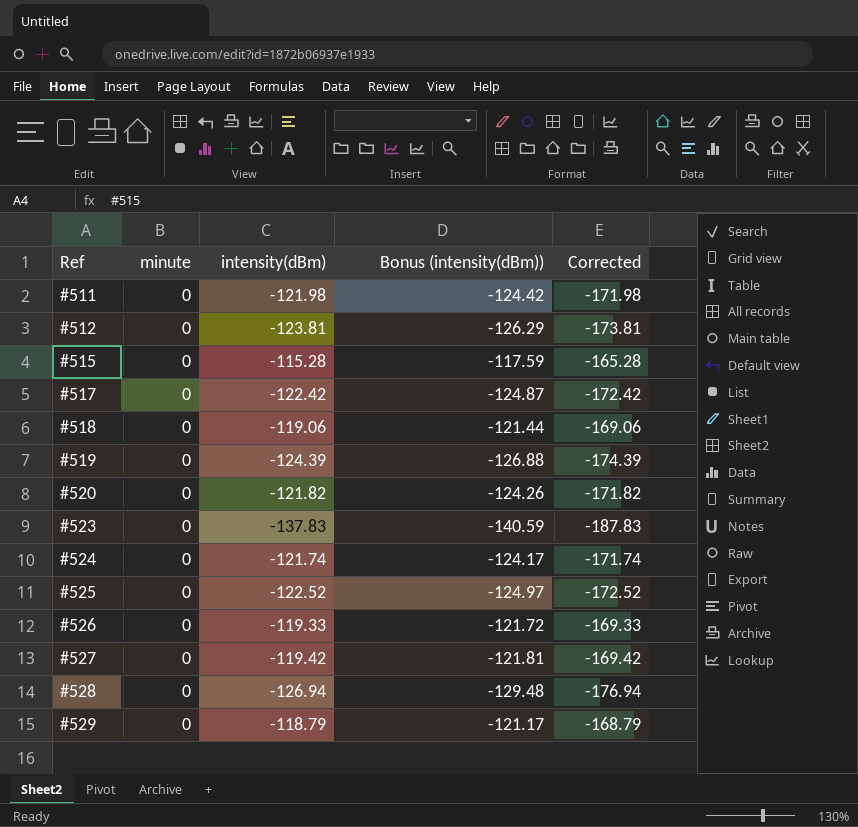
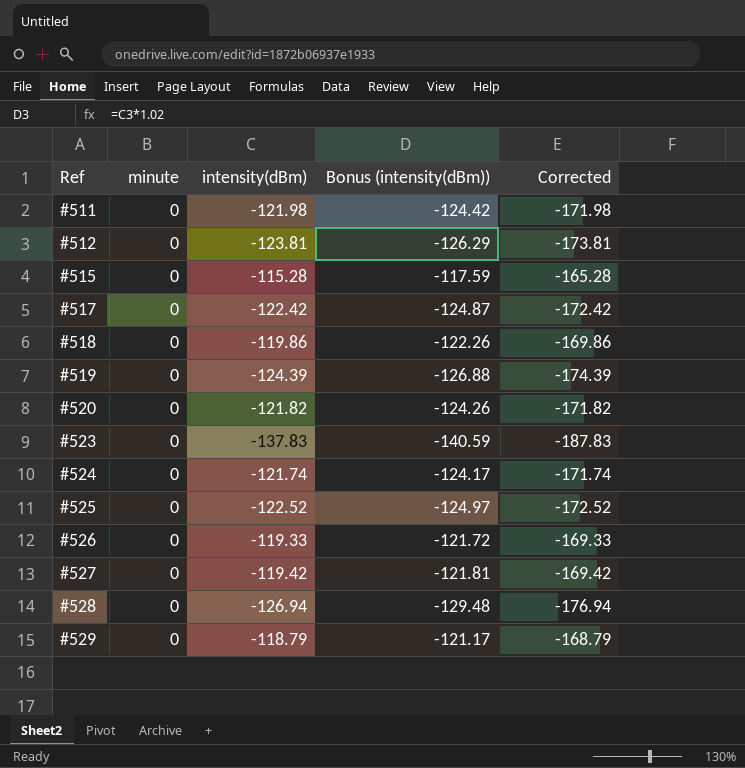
#518 | intensity(dBm): -119.06 -> -119.86
#518 | Bonus (intensity(dBm)): -121.44 -> -122.26
#518 | Corrected: -169.06 -> -169.86

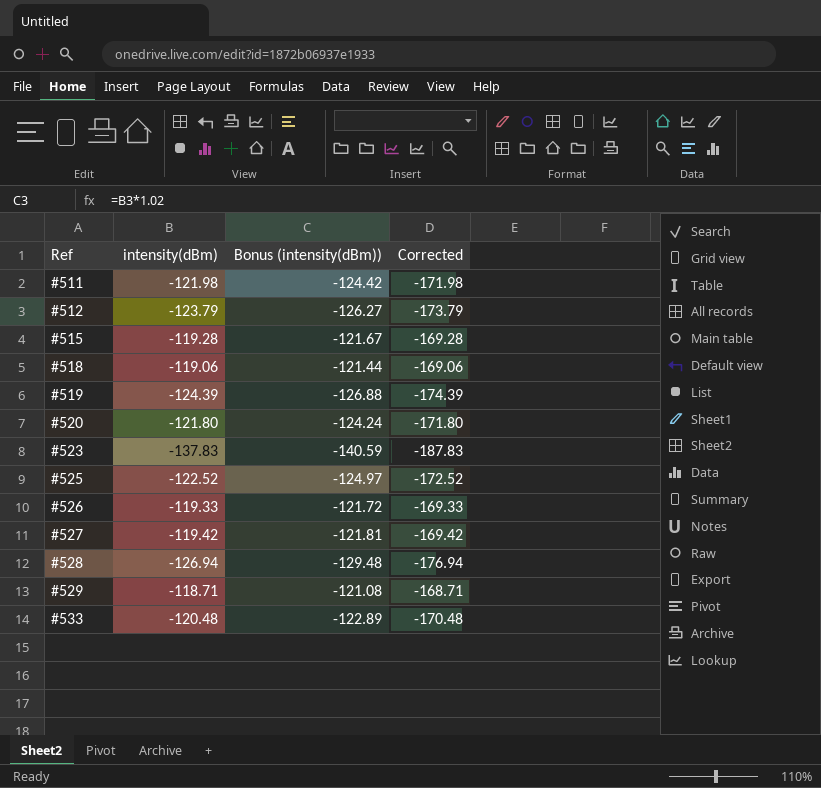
column minute | position: 2 -> none
row #517: 0 | -122.42 | -124.87 | -172.42 -> none
row #524: 0 | -121.74 | -124.17 | -171.74 -> none
#512 | intensity(dBm): -123.81 -> -123.79
#512 | Bonus (intensity(dBm)): -126.29 -> -126.27
#512 | Corrected: -173.81 -> -173.79
#515 | intensity(dBm): -115.28 -> -119.28
#515 | Bonus (intensity(dBm)): -117.59 -> -121.67
#515 | Corrected: -165.28 -> -169.28
#518 | intensity(dBm): -119.86 -> -119.06
#518 | Bonus (intensity(dBm)): -122.26 -> -121.44
#518 | Corrected: -169.86 -> -169.06
#520 | intensity(dBm): -121.82 -> -121.80
#520 | Bonus (intensity(dBm)): -124.26 -> -124.24
#520 | Corrected: -171.82 -> -171.80
#529 | intensity(dBm): -118.79 -> -118.71
#529 | Bonus (intensity(dBm)): -121.17 -> -121.08
#529 | Corrected: -168.79 -> -168.71
row #533: none -> -120.48 | -122.89 | -170.48

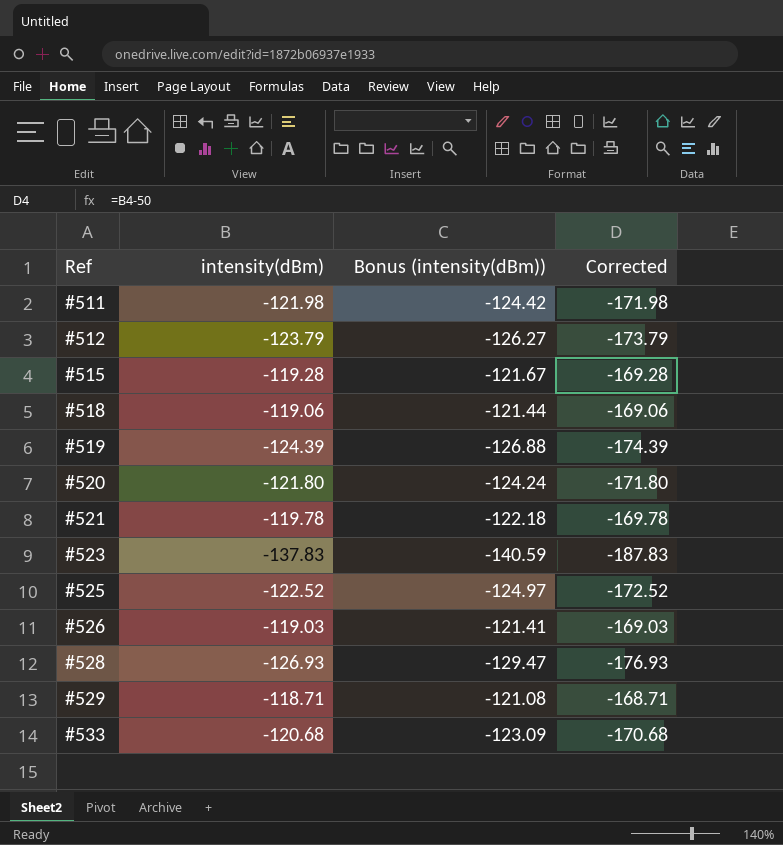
row #527: -119.42 | -121.81 | -169.42 -> none
row #521: none -> -119.78 | -122.18 | -169.78
#526 | intensity(dBm): -119.33 -> -119.03
#526 | Bonus (intensity(dBm)): -121.72 -> -121.41
#526 | Corrected: -169.33 -> -169.03
#528 | intensity(dBm): -126.94 -> -126.93
#528 | Bonus (intensity(dBm)): -129.48 -> -129.47
#528 | Corrected: -176.94 -> -176.93
#533 | intensity(dBm): -120.48 -> -120.68
#533 | Bonus (intensity(dBm)): -122.89 -> -123.09
#533 | Corrected: -170.48 -> -170.68

